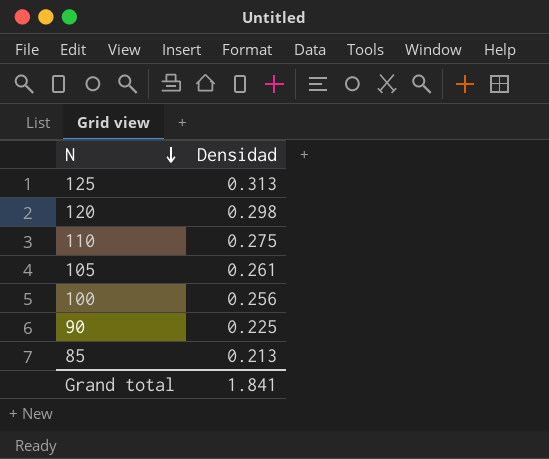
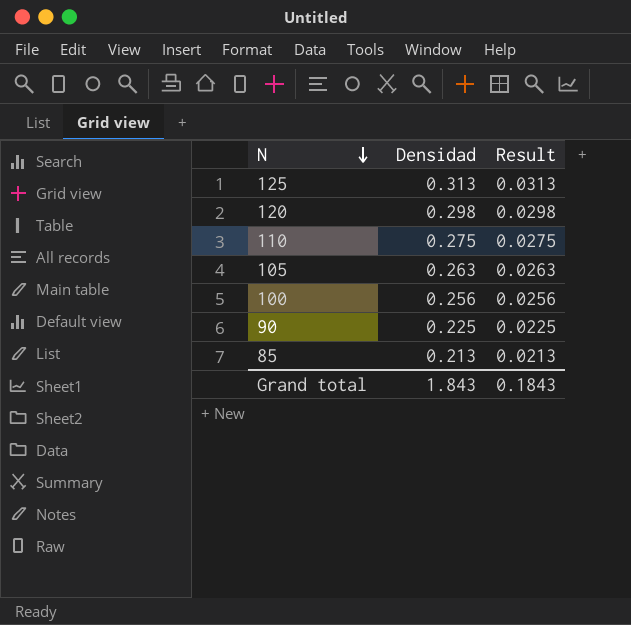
column Result | formula: none -> [Densidad] * 0.1
105 | Densidad: 0.261 -> 0.263
Grand total | Densidad: 1.841 -> 1.843

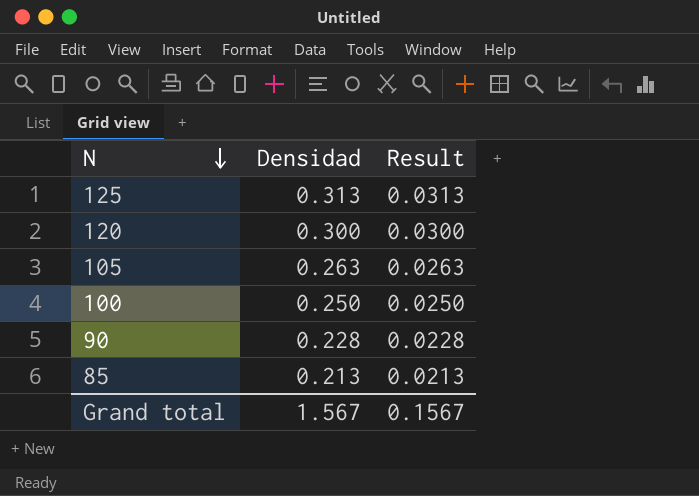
row 110: 0.275 | 0.0275 -> none
120 | Densidad: 0.298 -> 0.300
120 | Result: 0.0298 -> 0.0300
100 | Densidad: 0.256 -> 0.250
100 | Result: 0.0256 -> 0.0250
90 | Densidad: 0.225 -> 0.228
90 | Result: 0.0225 -> 0.0228
Grand total | Densidad: 1.843 -> 1.567
Grand total | Result: 0.1843 -> 0.1567

